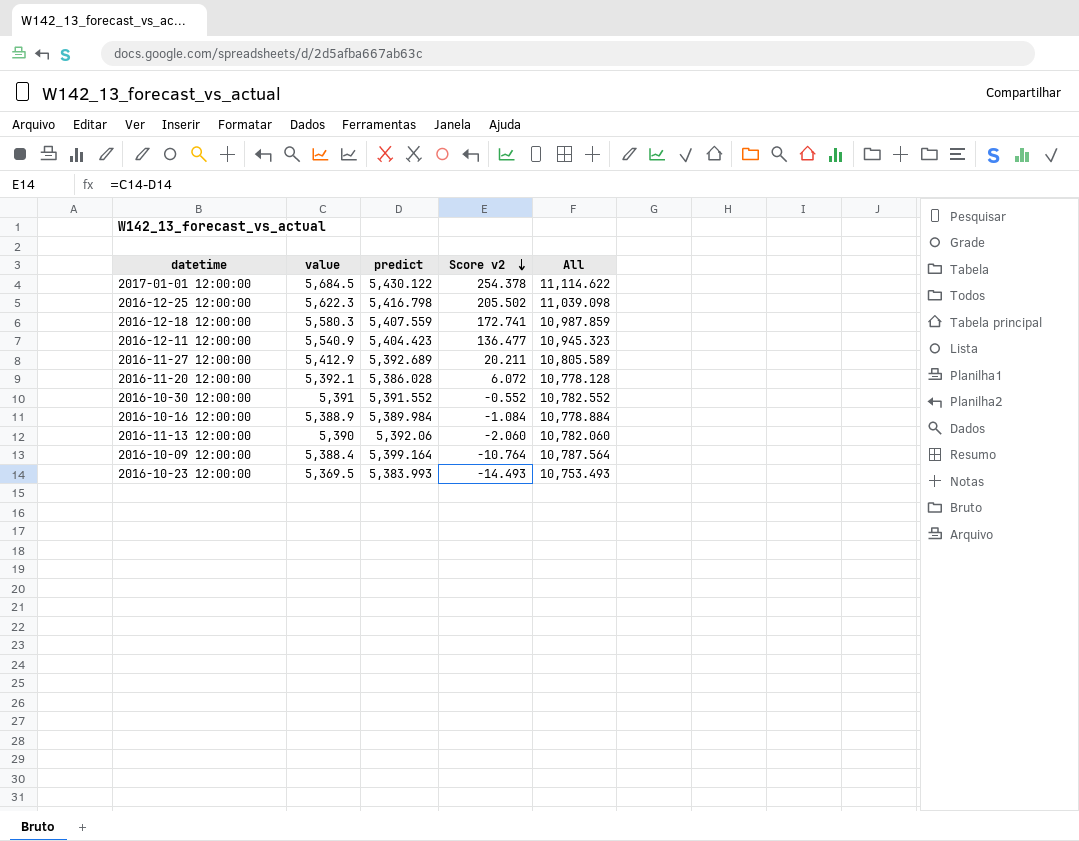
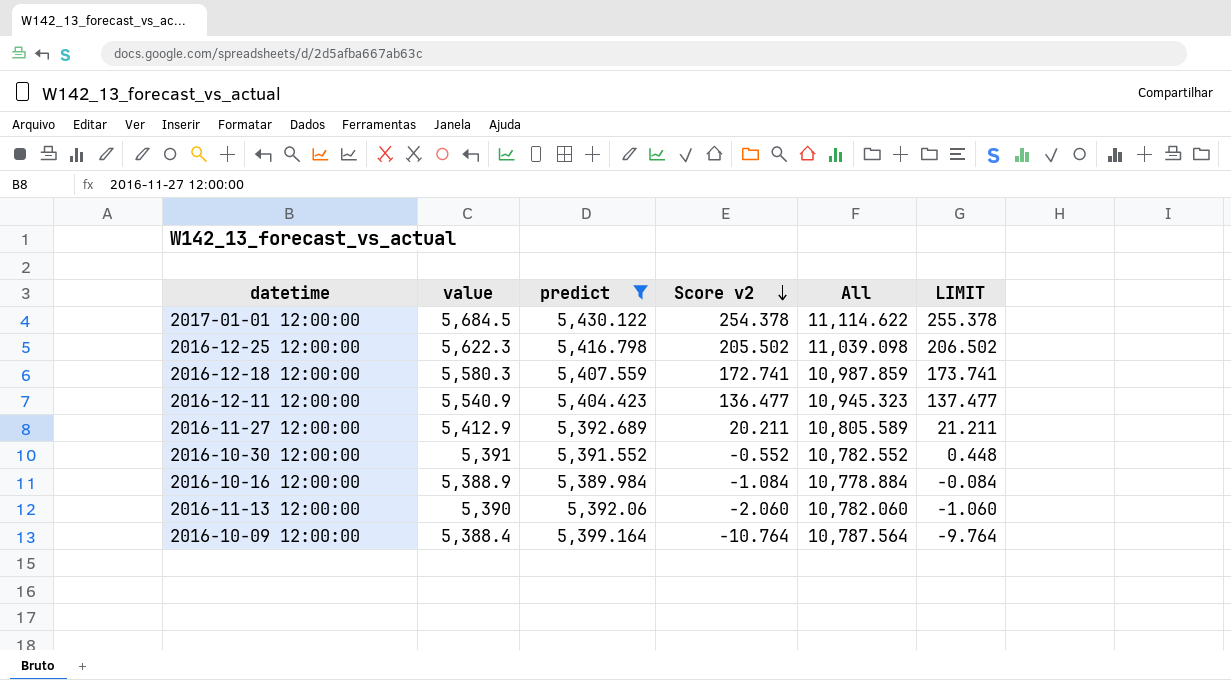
filter: none -> predict >= 5,389.984
column LIMIT | formula: none -> [Score v2] + 1

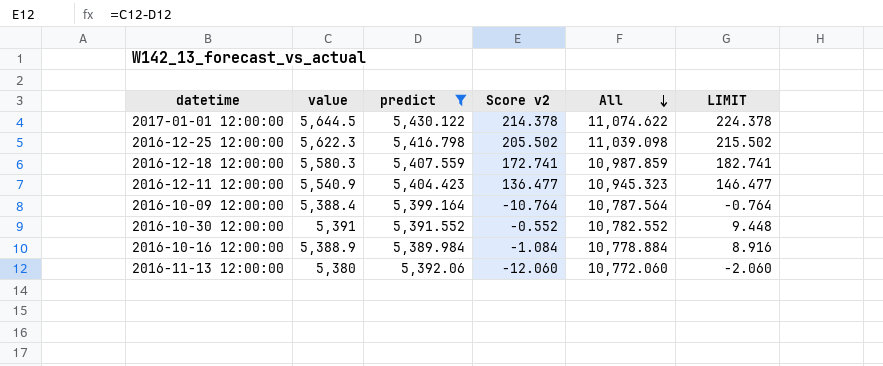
row order: Score v2 descending -> All descending
column LIMIT | formula: [Score v2] + 1 -> [Score v2] + 10
row 2016-11-27 12:00:00: 5,412.9 | 5,392.689 | 20.211 | 10,805.589 | 21.211 -> none
2017-01-01 12:00:00 | value: 5,684.5 -> 5,644.5
2017-01-01 12:00:00 | Score v2: 254.378 -> 214.378
2017-01-01 12:00:00 | All: 11,114.622 -> 11,074.622
2016-11-13 12:00:00 | value: 5,390 -> 5,380
2016-11-13 12:00:00 | Score v2: -2.060 -> -12.060
2016-11-13 12:00:00 | All: 10,782.060 -> 10,772.060

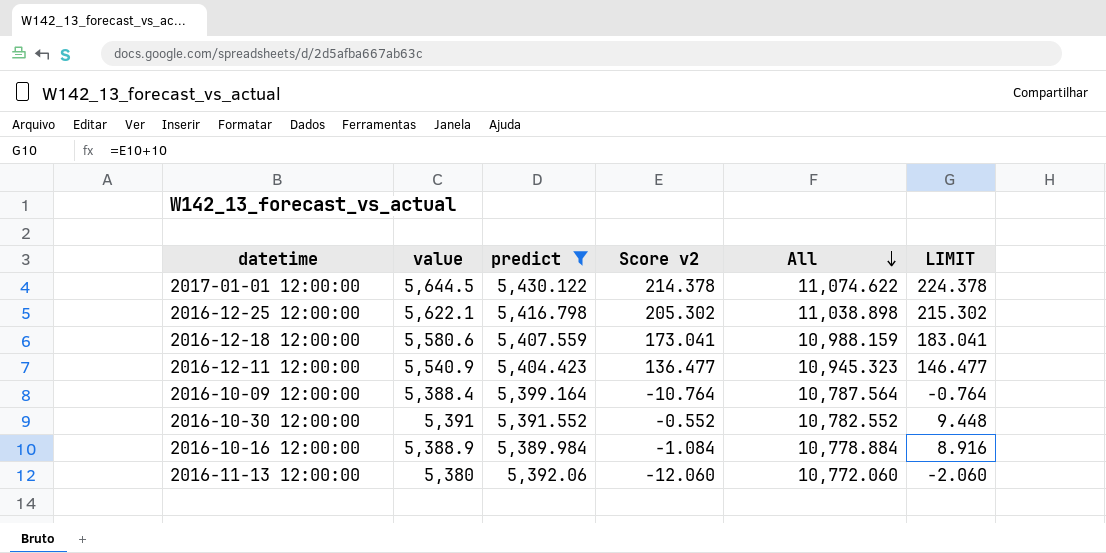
2016-12-25 12:00:00 | value: 5,622.3 -> 5,622.1
2016-12-25 12:00:00 | Score v2: 205.502 -> 205.302
2016-12-25 12:00:00 | All: 11,039.098 -> 11,038.898
2016-12-25 12:00:00 | LIMIT: 215.502 -> 215.302
2016-12-18 12:00:00 | value: 5,580.3 -> 5,580.6
2016-12-18 12:00:00 | Score v2: 172.741 -> 173.041
2016-12-18 12:00:00 | All: 10,987.859 -> 10,988.159
2016-12-18 12:00:00 | LIMIT: 182.741 -> 183.041

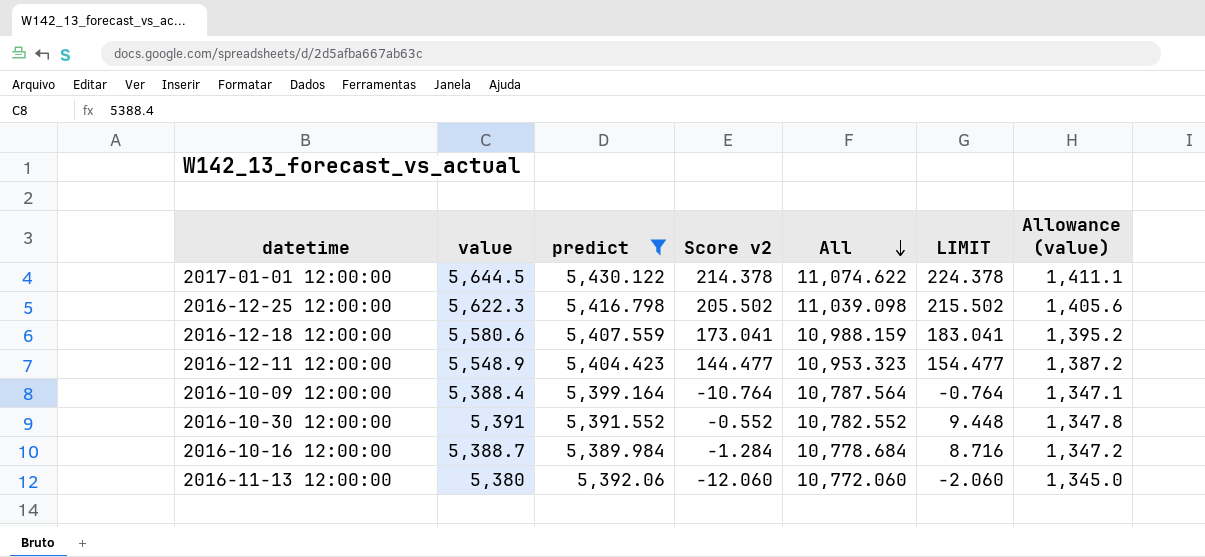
column Allowance (value) | formula: none -> [value] * 0.25
2016-12-25 12:00:00 | value: 5,622.1 -> 5,622.3
2016-12-25 12:00:00 | Score v2: 205.302 -> 205.502
2016-12-25 12:00:00 | All: 11,038.898 -> 11,039.098
2016-12-25 12:00:00 | LIMIT: 215.302 -> 215.502
2016-12-11 12:00:00 | value: 5,540.9 -> 5,548.9
2016-12-11 12:00:00 | Score v2: 136.477 -> 144.477
2016-12-11 12:00:00 | All: 10,945.323 -> 10,953.323
2016-12-11 12:00:00 | LIMIT: 146.477 -> 154.477
2016-10-16 12:00:00 | value: 5,388.9 -> 5,388.7
2016-10-16 12:00:00 | Score v2: -1.084 -> -1.284
2016-10-16 12:00:00 | All: 10,778.884 -> 10,778.684
2016-10-16 12:00:00 | LIMIT: 8.916 -> 8.716

